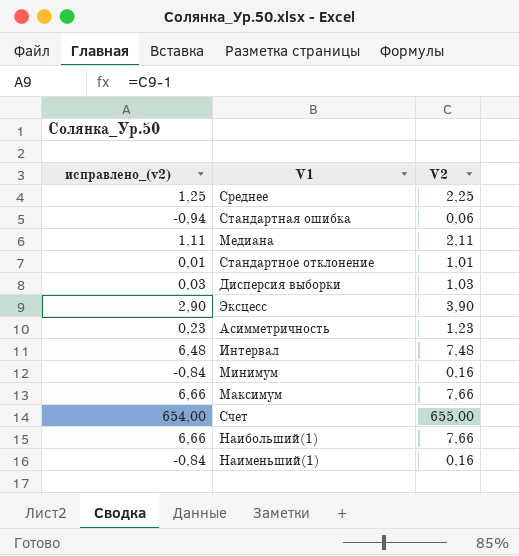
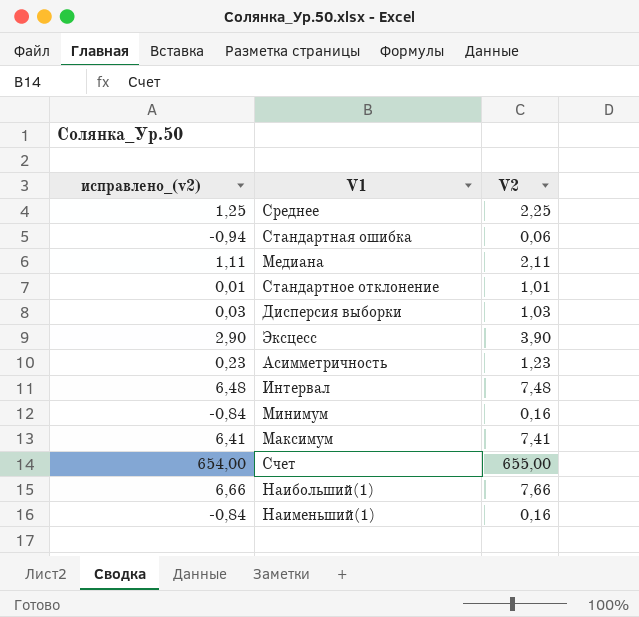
Максимум | исправлено_(v2): 6,66 -> 6,41
Максимум | V2: 7,66 -> 7,41

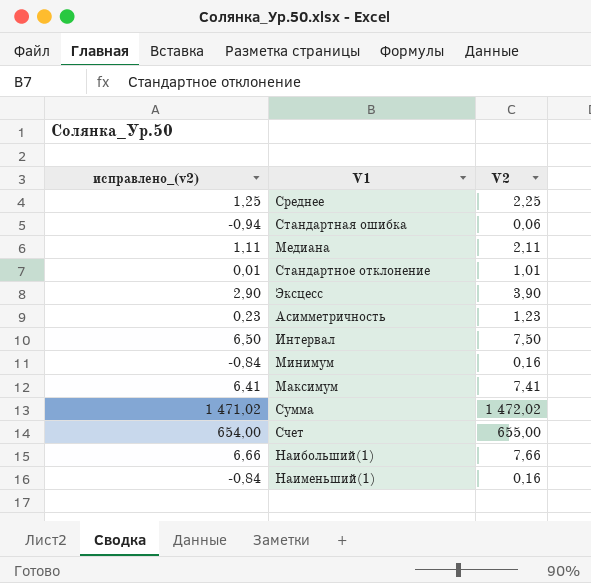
row Дисперсия выборки: 0,03 | 1,03 -> none
Интервал | исправлено_(v2): 6,48 -> 6,50
Интервал | V2: 7,48 -> 7,50
row Сумма: none -> 1 471,02 | 1 472,02

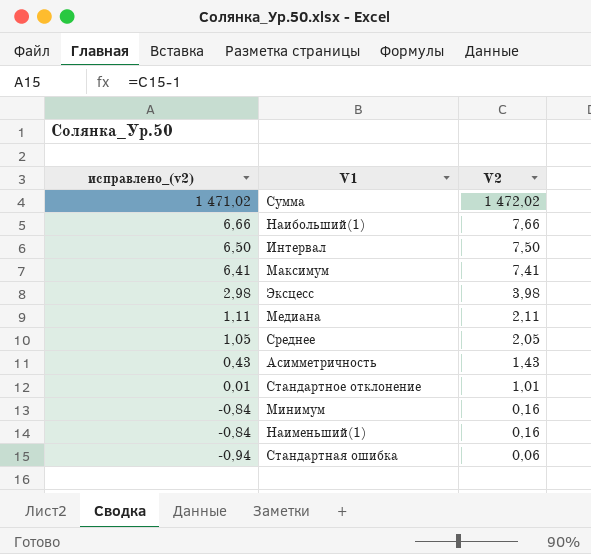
row order: none -> исправлено_(v2) descending
row Счет: 654,00 | 655,00 -> none
Эксцесс | исправлено_(v2): 2,90 -> 2,98
Эксцесс | V2: 3,90 -> 3,98
Среднее | исправлено_(v2): 1,25 -> 1,05
Среднее | V2: 2,25 -> 2,05
Асимметричность | исправлено_(v2): 0,23 -> 0,43
Асимметричность | V2: 1,23 -> 1,43

